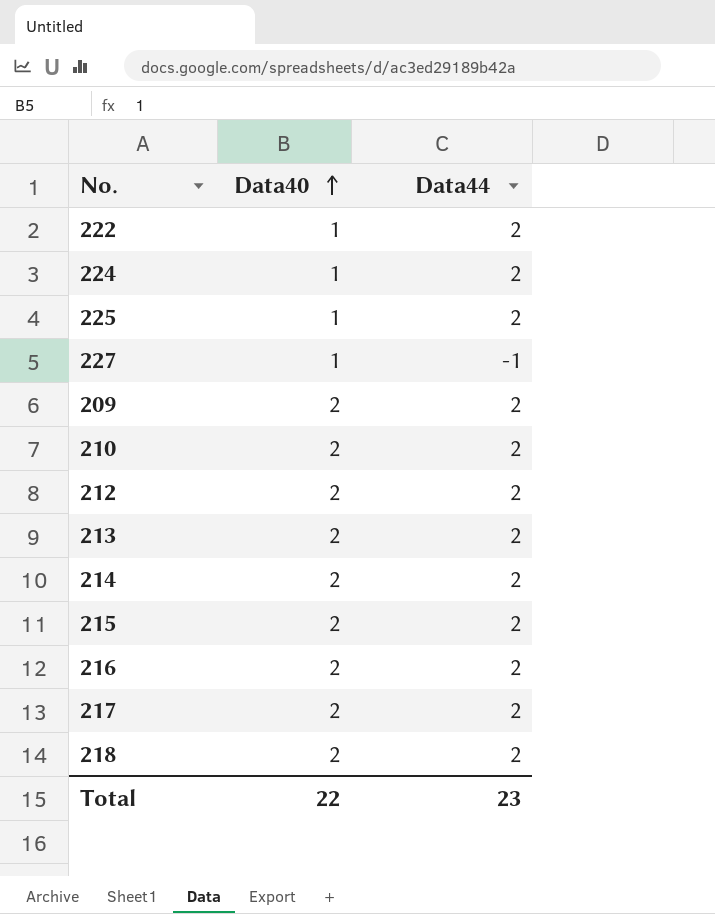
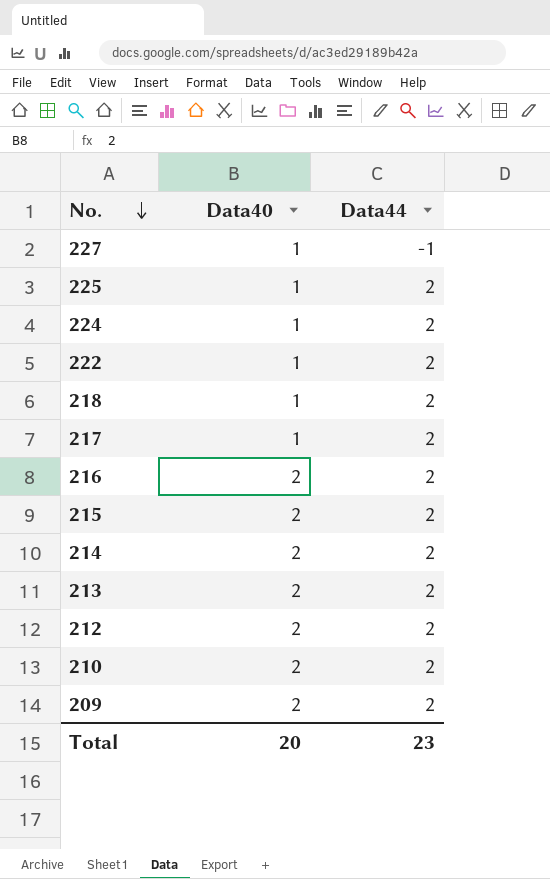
row order: Data40 ascending -> No. descending
218 | Data40: 2 -> 1
217 | Data40: 2 -> 1
Total | Data40: 22 -> 20

